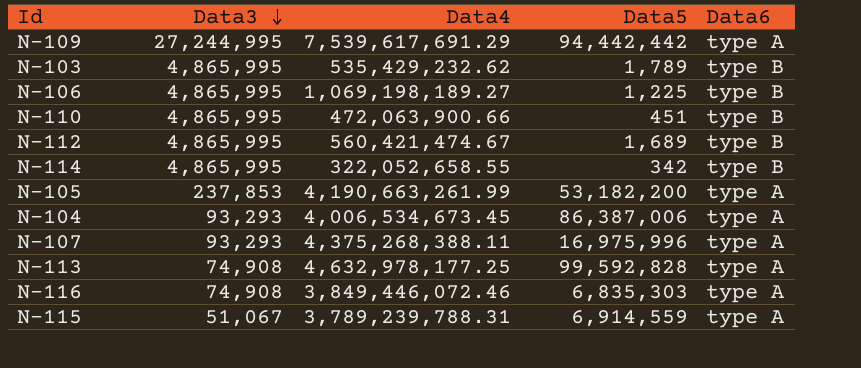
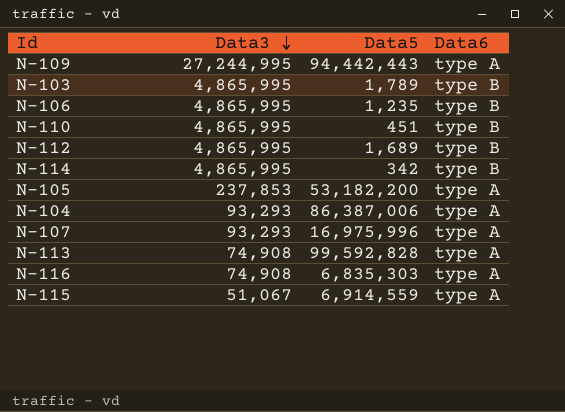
column Data4 | position: 3 -> none
N-109 | Data5: 94,442,442 -> 94,442,443
N-106 | Data5: 1,225 -> 1,235

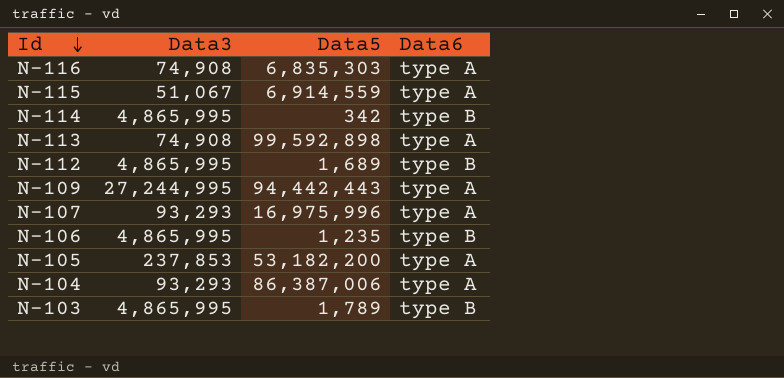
row order: Data3 descending -> Id descending
row N-110: 4,865,995 | 451 | type B -> none
N-113 | Data5: 99,592,828 -> 99,592,898

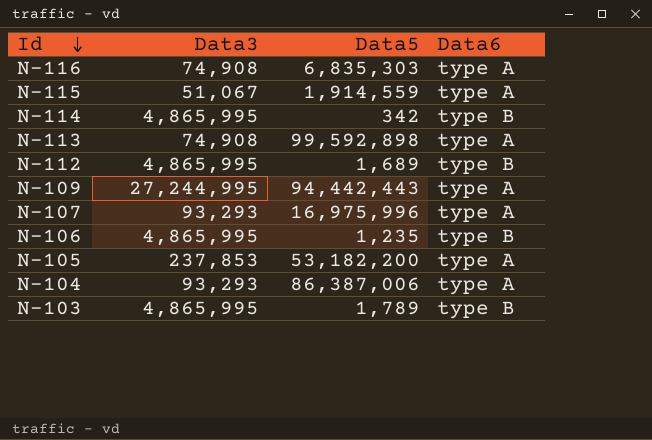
N-115 | Data5: 6,914,559 -> 1,914,559

